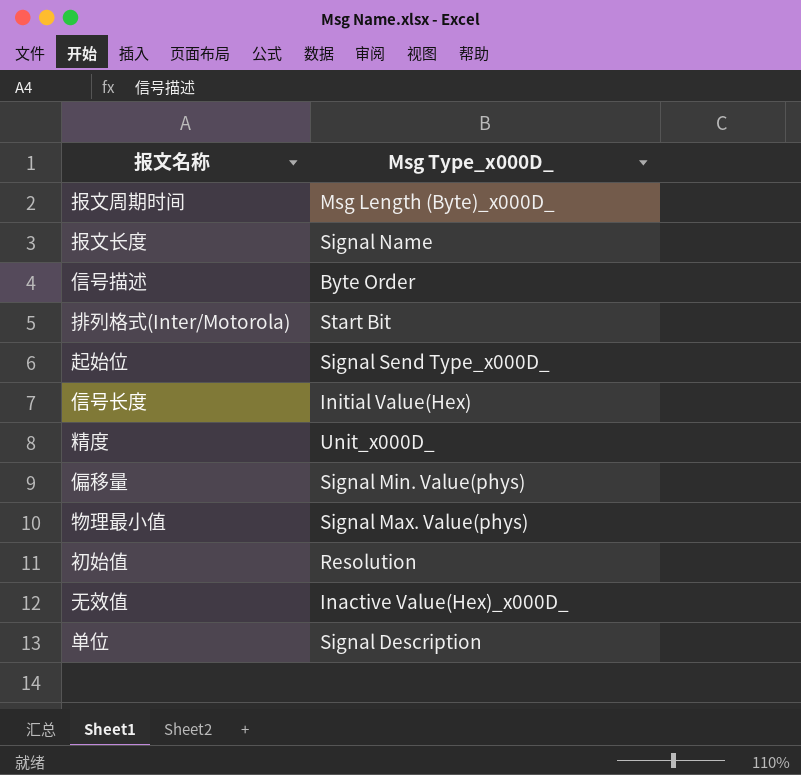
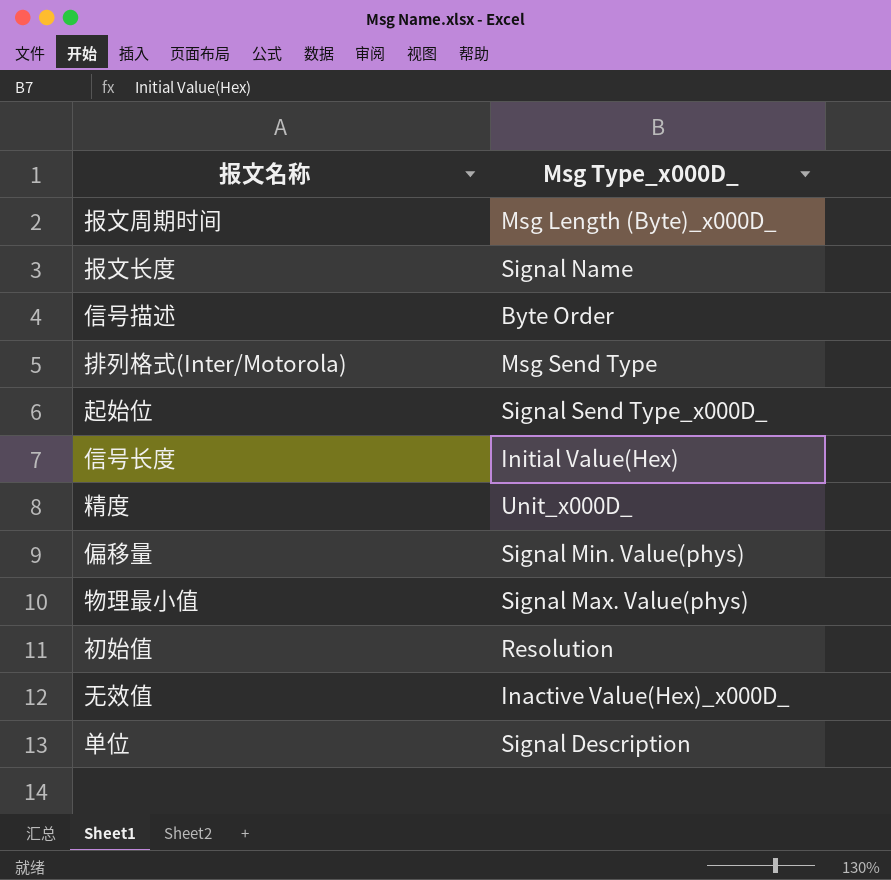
排列格式(Inter/Motorola) | Msg Type_x000D_: Start Bit -> Msg Send Type

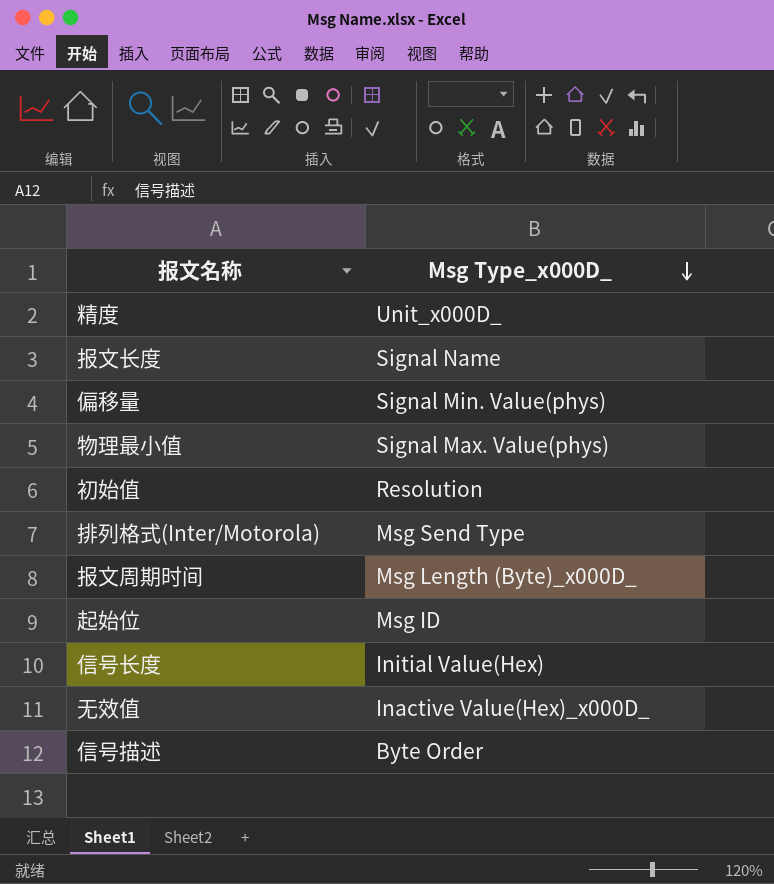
row order: none -> Msg Type_x000D_ descending
row 单位: Signal Description -> none
起始位 | Msg Type_x000D_: Signal Send Type_x000D_ -> Msg ID

